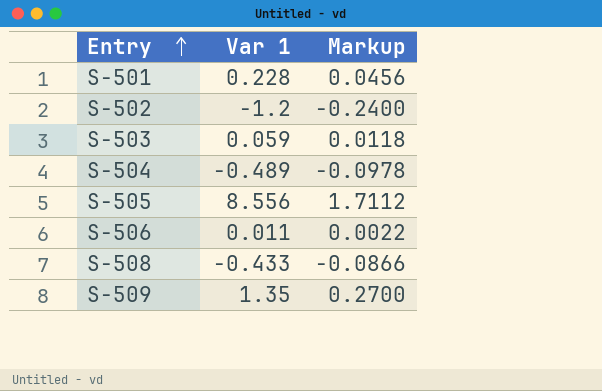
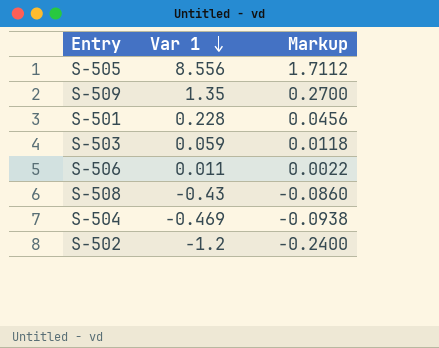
row order: Entry ascending -> Var 1 descending
S-508 | Var 1: -0.433 -> -0.43
S-508 | Markup: -0.0866 -> -0.0860
S-504 | Var 1: -0.489 -> -0.469
S-504 | Markup: -0.0978 -> -0.0938

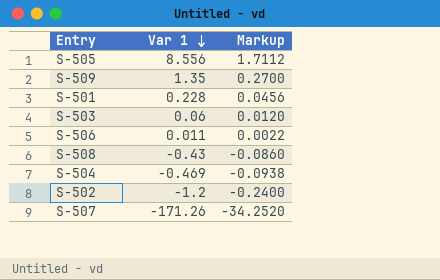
S-503 | Var 1: 0.059 -> 0.06
S-503 | Markup: 0.0118 -> 0.0120
row S-507: none -> -171.26 | -34.2520

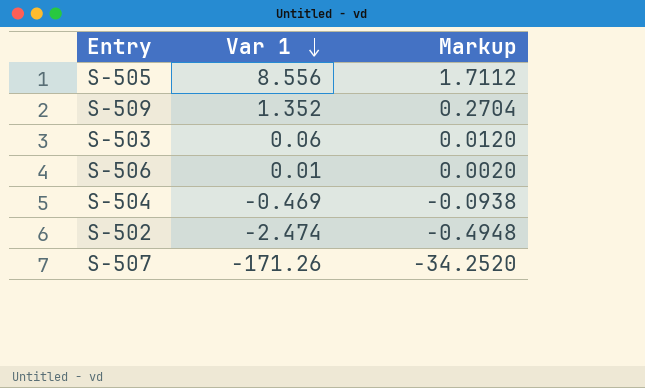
row S-501: 0.228 | 0.0456 -> none
row S-508: -0.43 | -0.0860 -> none
S-509 | Var 1: 1.35 -> 1.352
S-509 | Markup: 0.2700 -> 0.2704
S-506 | Var 1: 0.011 -> 0.01
S-506 | Markup: 0.0022 -> 0.0020
S-502 | Var 1: -1.2 -> -2.474
S-502 | Markup: -0.2400 -> -0.4948

